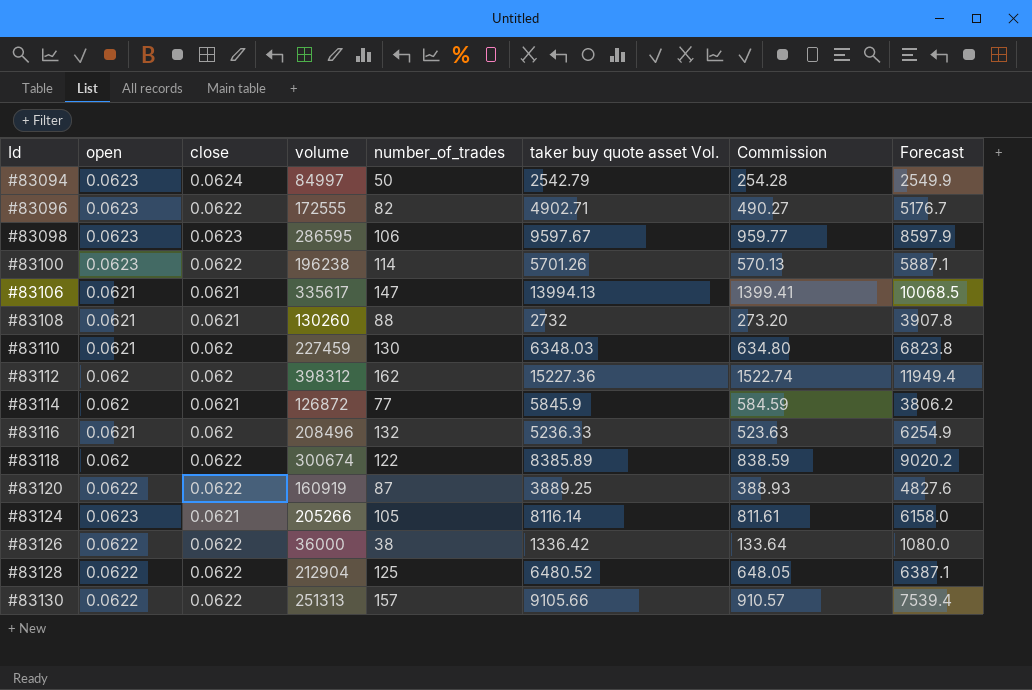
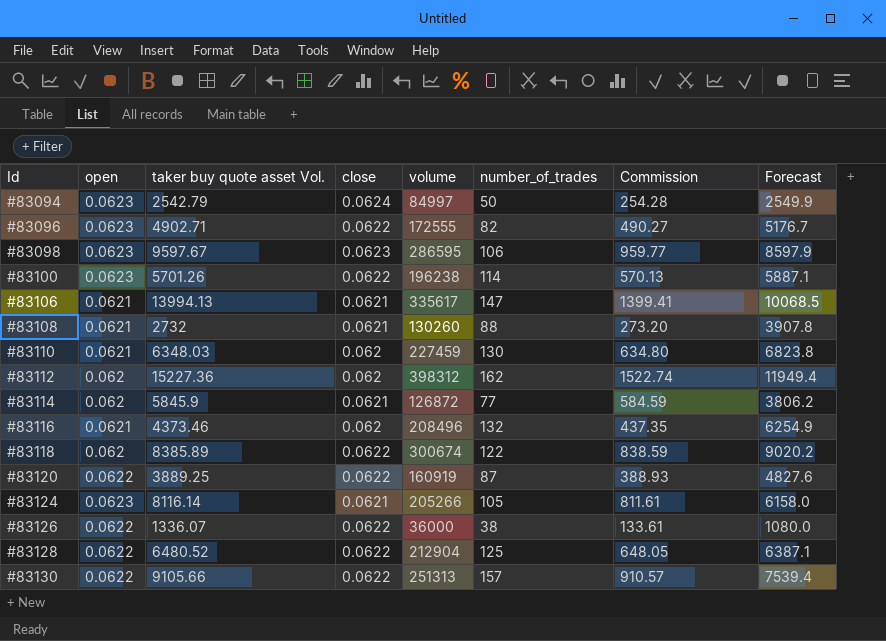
column taker buy quote asset Vol. | position: 6 -> 3
#83116 | taker buy quote asset Vol.: 5236.33 -> 4373.46
#83116 | Commission: 523.63 -> 437.35
#83126 | taker buy quote asset Vol.: 1336.42 -> 1336.07
#83126 | Commission: 133.64 -> 133.61

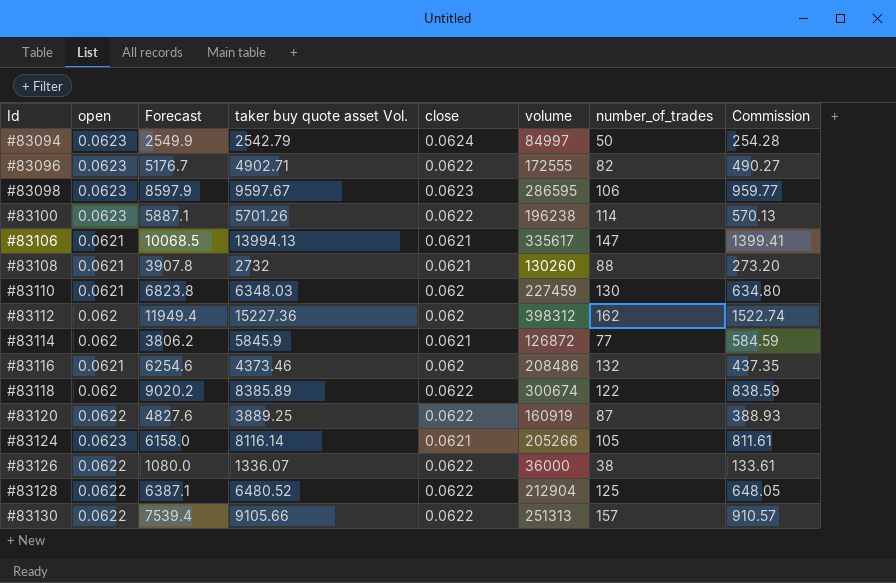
column Forecast | position: 8 -> 3
#83116 | Forecast: 6254.9 -> 6254.6
#83116 | volume: 208496 -> 208486

